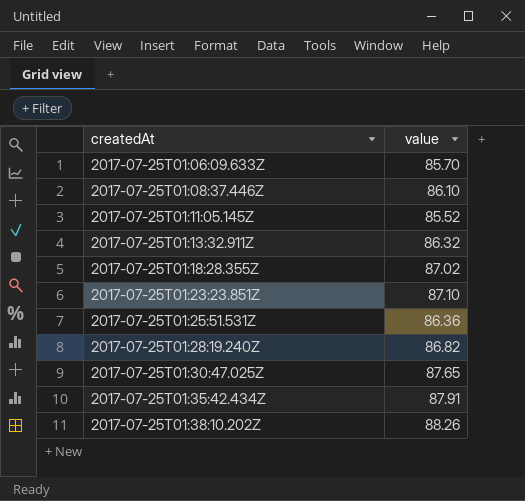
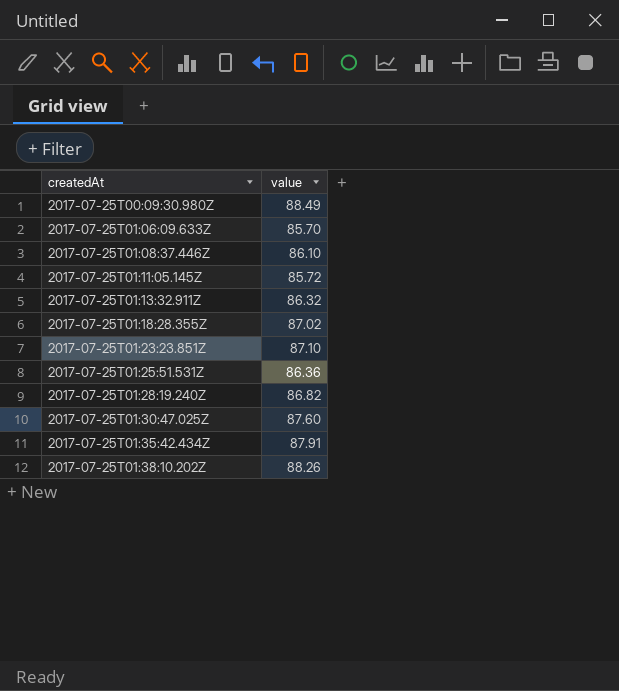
row 2017-07-25T00:09:30.980Z: none -> 88.49
2017-07-25T01:11:05.145Z | value: 85.52 -> 85.72
2017-07-25T01:30:47.025Z | value: 87.65 -> 87.60

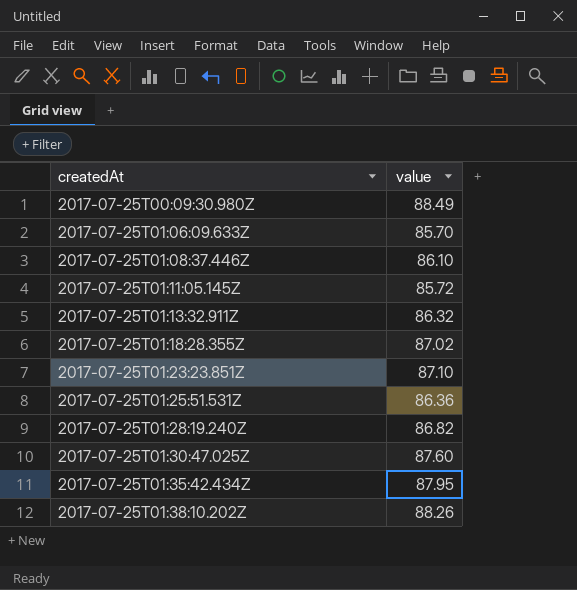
2017-07-25T01:35:42.434Z | value: 87.91 -> 87.95

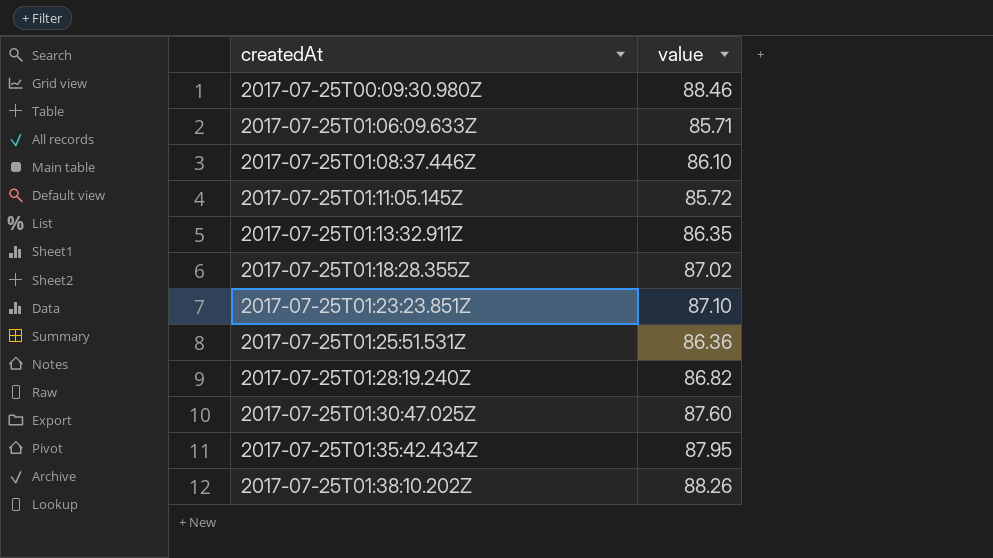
2017-07-25T00:09:30.980Z | value: 88.49 -> 88.46
2017-07-25T01:06:09.633Z | value: 85.70 -> 85.71
2017-07-25T01:13:32.911Z | value: 86.32 -> 86.35

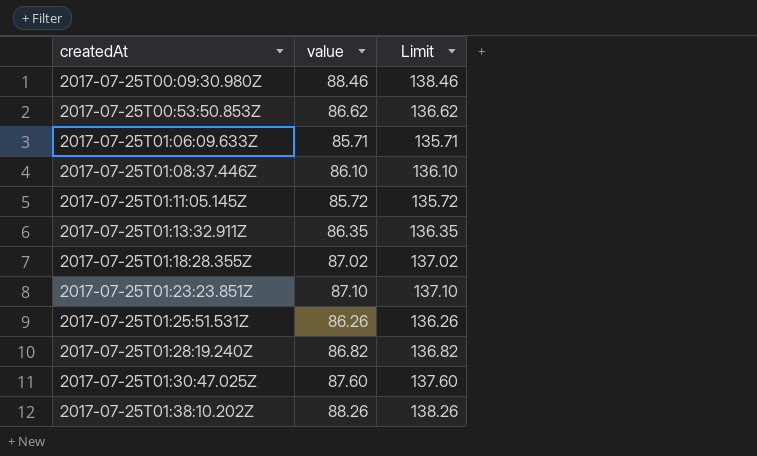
column Limit | formula: none -> [value] + 50
row 2017-07-25T01:35:42.434Z: 87.95 -> none
row 2017-07-25T00:53:50.853Z: none -> 86.62 | 136.62
2017-07-25T01:25:51.531Z | value: 86.36 -> 86.26

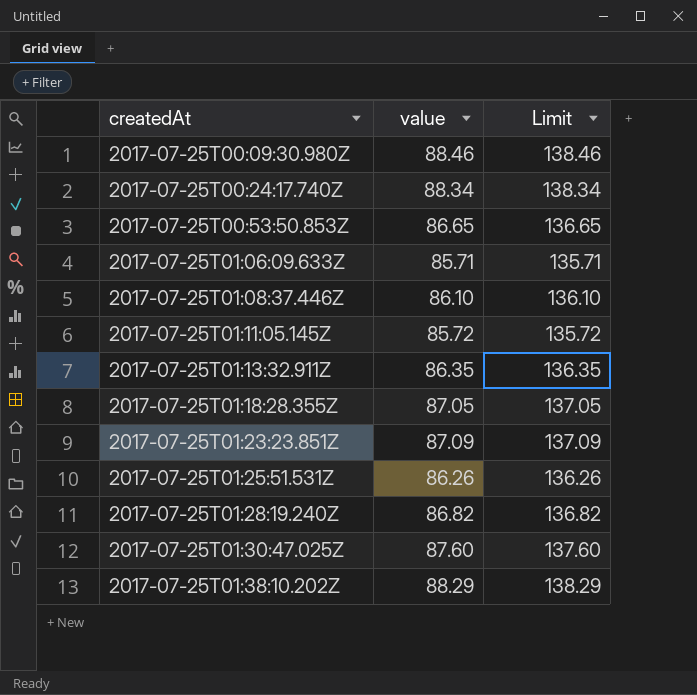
row 2017-07-25T00:24:17.740Z: none -> 88.34 | 138.34
2017-07-25T00:53:50.853Z | value: 86.62 -> 86.65
2017-07-25T00:53:50.853Z | Limit: 136.62 -> 136.65
2017-07-25T01:18:28.355Z | value: 87.02 -> 87.05
2017-07-25T01:18:28.355Z | Limit: 137.02 -> 137.05
2017-07-25T01:23:23.851Z | value: 87.10 -> 87.09
2017-07-25T01:23:23.851Z | Limit: 137.10 -> 137.09
2017-07-25T01:38:10.202Z | value: 88.26 -> 88.29
2017-07-25T01:38:10.202Z | Limit: 138.26 -> 138.29

